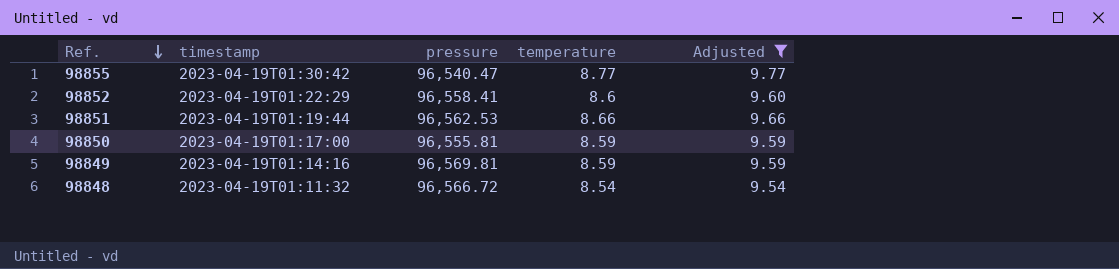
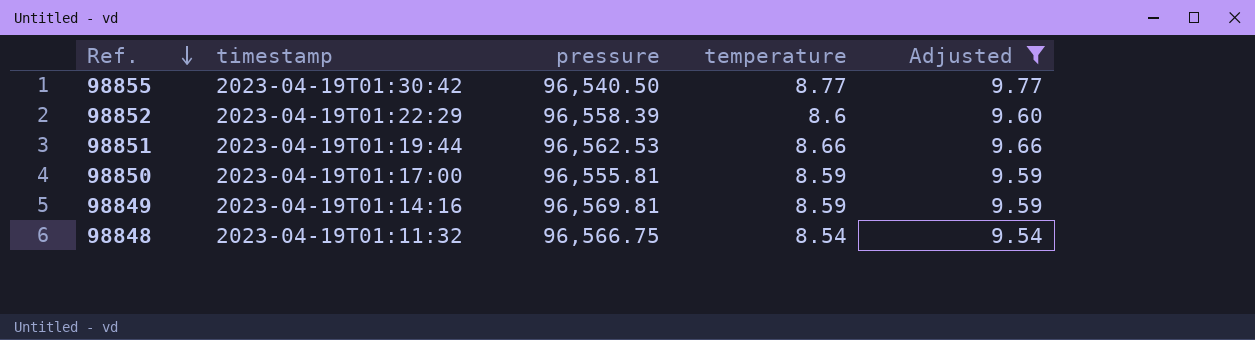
98855 | pressure: 96,540.47 -> 96,540.50
98852 | pressure: 96,558.41 -> 96,558.39
98848 | pressure: 96,566.72 -> 96,566.75

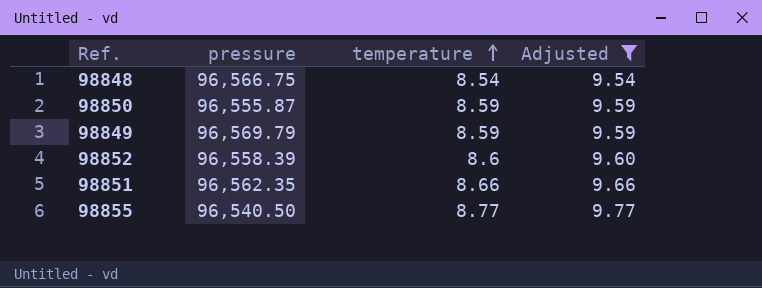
row order: Ref. descending -> temperature ascending
column timestamp | position: 2 -> none
98850 | pressure: 96,555.81 -> 96,555.87
98849 | pressure: 96,569.81 -> 96,569.79
98851 | pressure: 96,562.53 -> 96,562.35

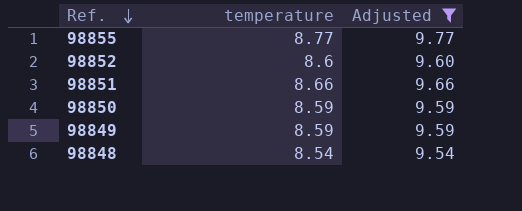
row order: temperature ascending -> Ref. descending
column pressure | position: 2 -> none

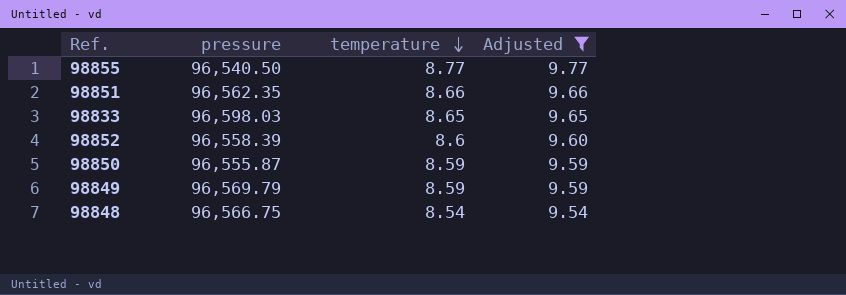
row order: Ref. descending -> temperature descending
column pressure | position: none -> 2
row 98833: none -> 96,598.03 | 8.65 | 9.65

